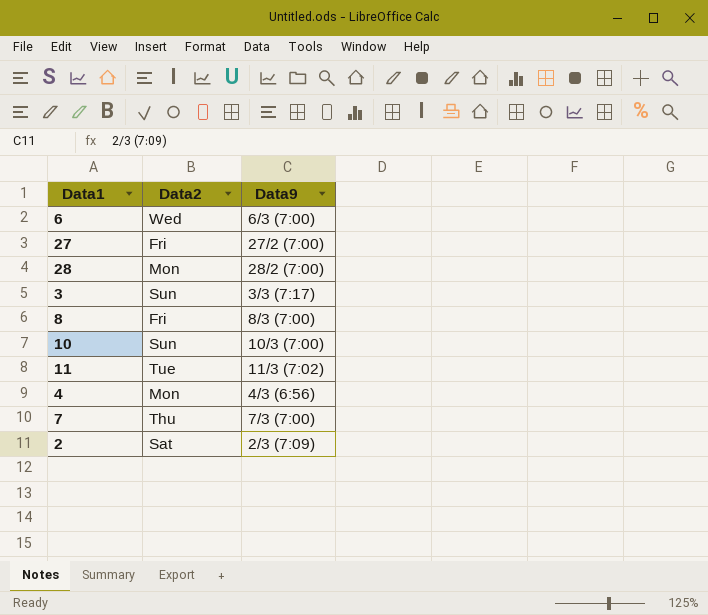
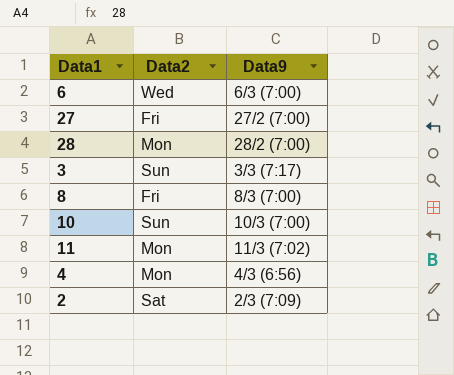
row 7: Thu | 7/3 (7:00) -> none
11 | Data2: Tue -> Mon

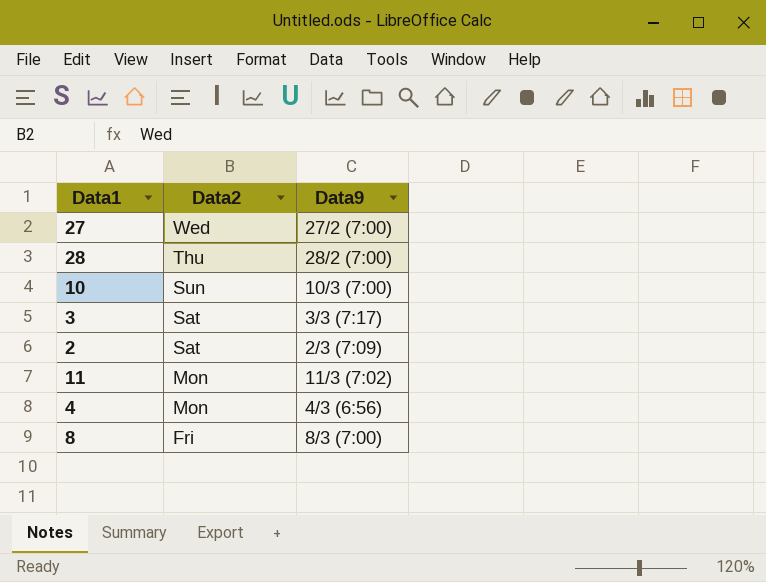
row order: none -> Data2 descending
row 6: Wed | 6/3 (7:00) -> none
27 | Data2: Fri -> Wed
28 | Data2: Mon -> Thu
3 | Data2: Sun -> Sat

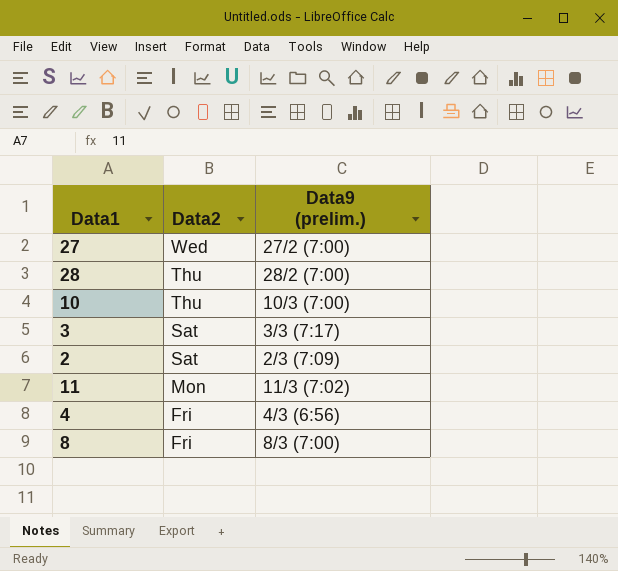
column name: Data9 -> Data9 (prelim.)
10 | Data2: Sun -> Thu
4 | Data2: Mon -> Fri

